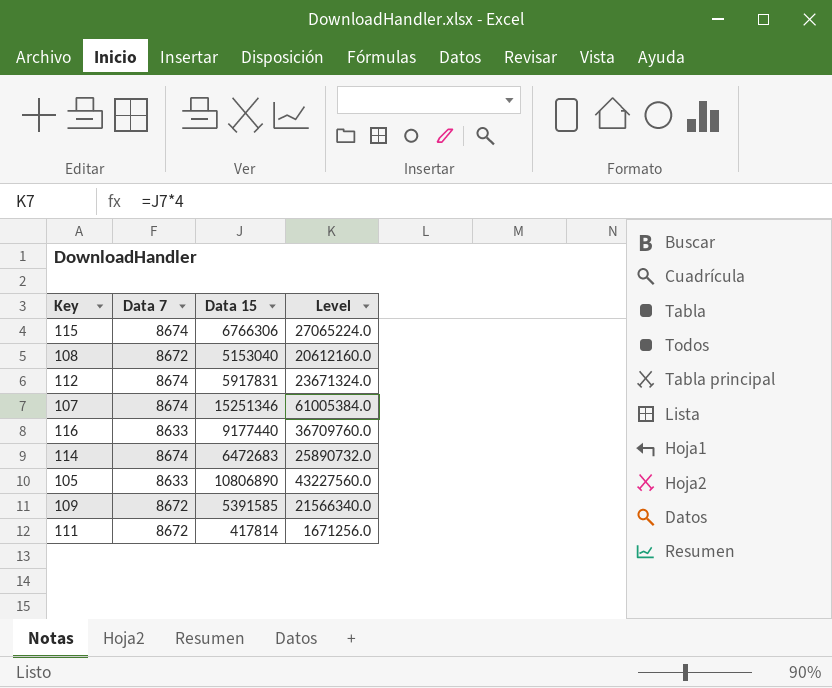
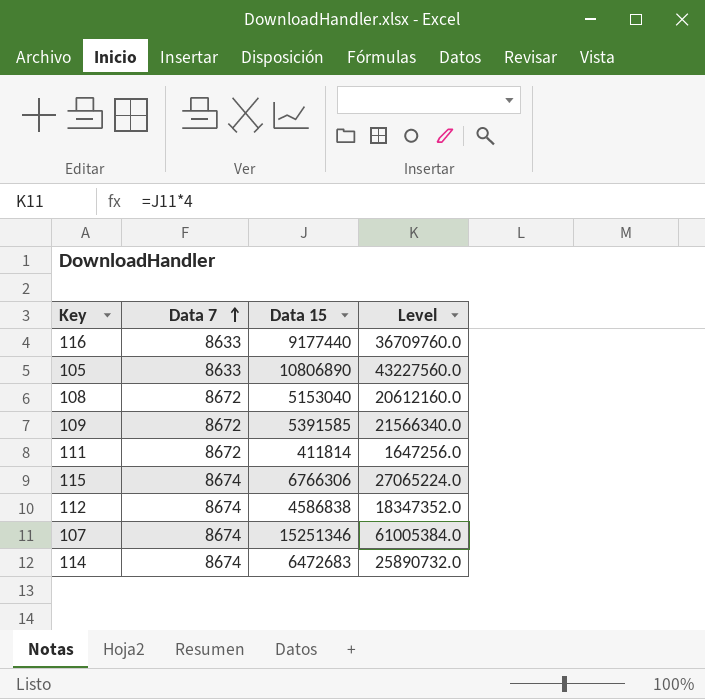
row order: none -> Data 7 ascending
111 | Data 15: 417814 -> 411814
111 | Level: 1671256.0 -> 1647256.0
112 | Data 15: 5917831 -> 4586838
112 | Level: 23671324.0 -> 18347352.0

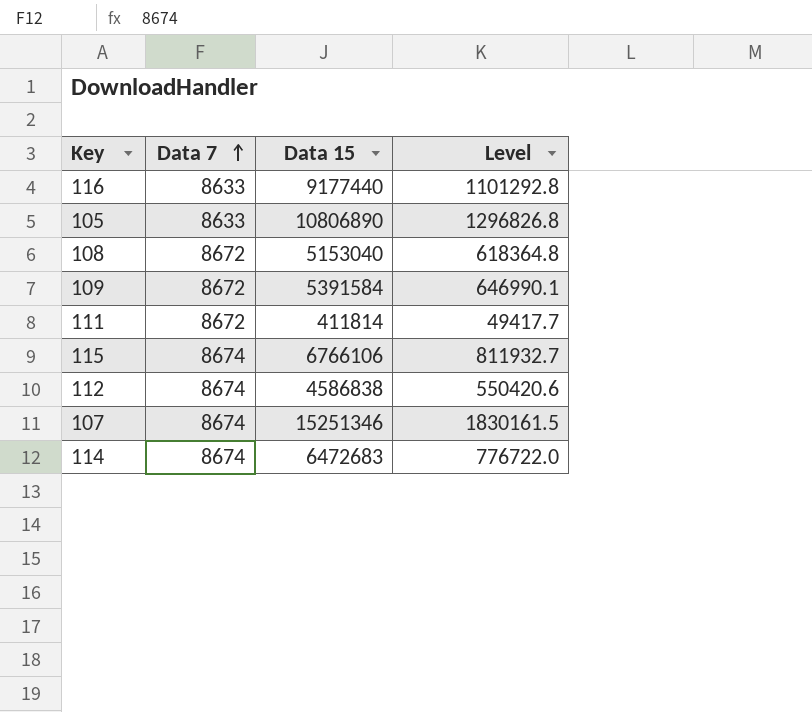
column Level | formula: [Data 15] * 4 -> [Data 15] * 0.12
109 | Data 15: 5391585 -> 5391584
115 | Data 15: 6766306 -> 6766106

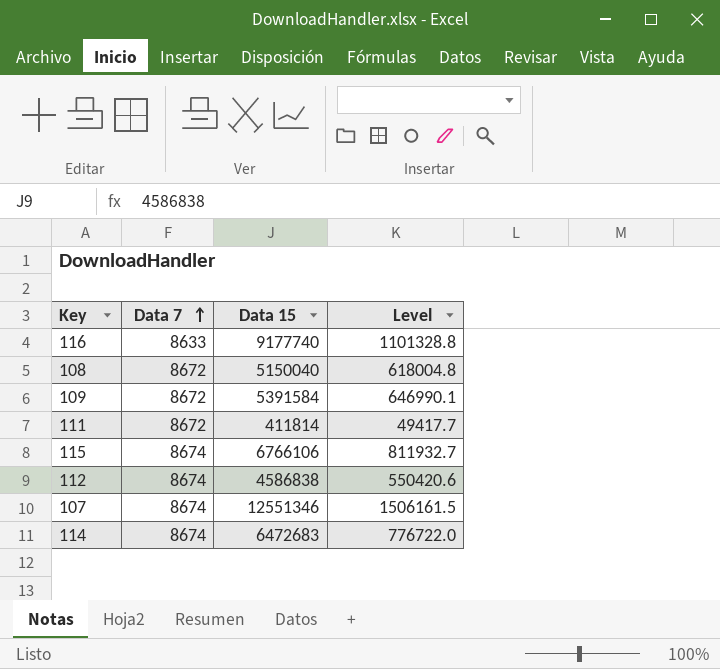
row 105: 8633 | 10806890 | 1296826.8 -> none
116 | Data 15: 9177440 -> 9177740
116 | Level: 1101292.8 -> 1101328.8
108 | Data 15: 5153040 -> 5150040
108 | Level: 618364.8 -> 618004.8
107 | Data 15: 15251346 -> 12551346
107 | Level: 1830161.5 -> 1506161.5

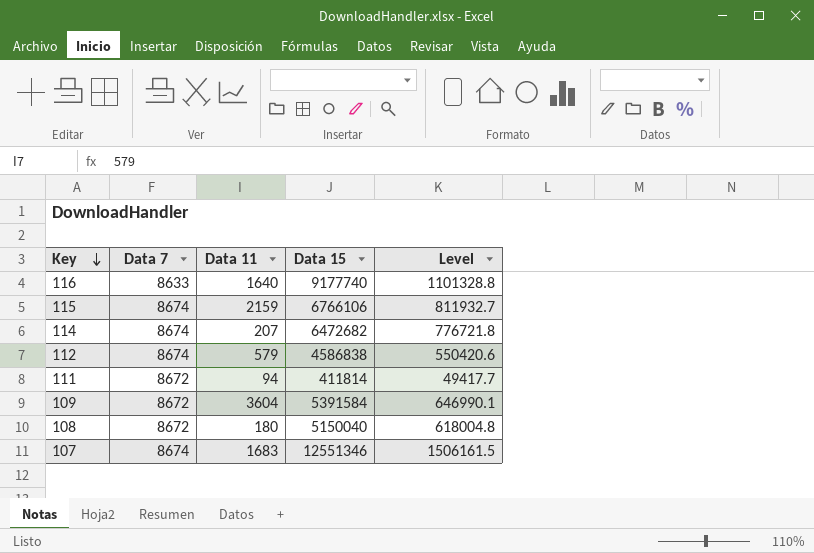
row order: Data 7 ascending -> Key descending
column Data 11 | position: none -> 3
114 | Data 15: 6472683 -> 6472682
114 | Level: 776722.0 -> 776721.8

